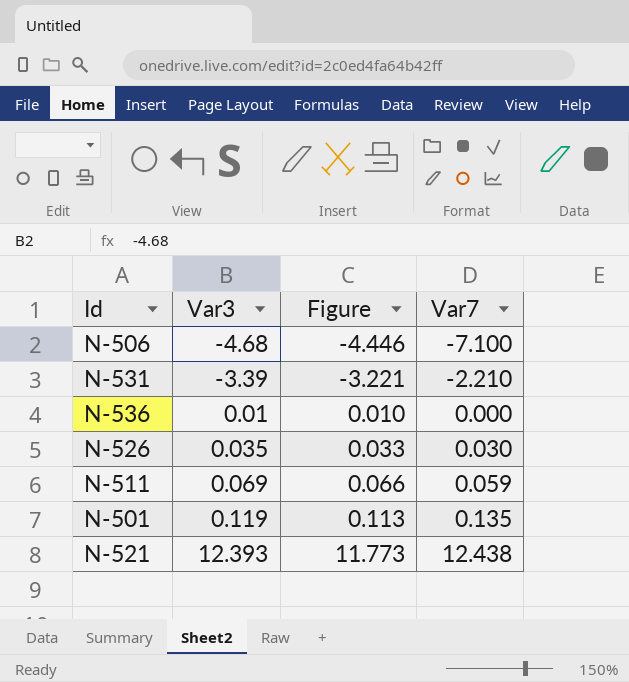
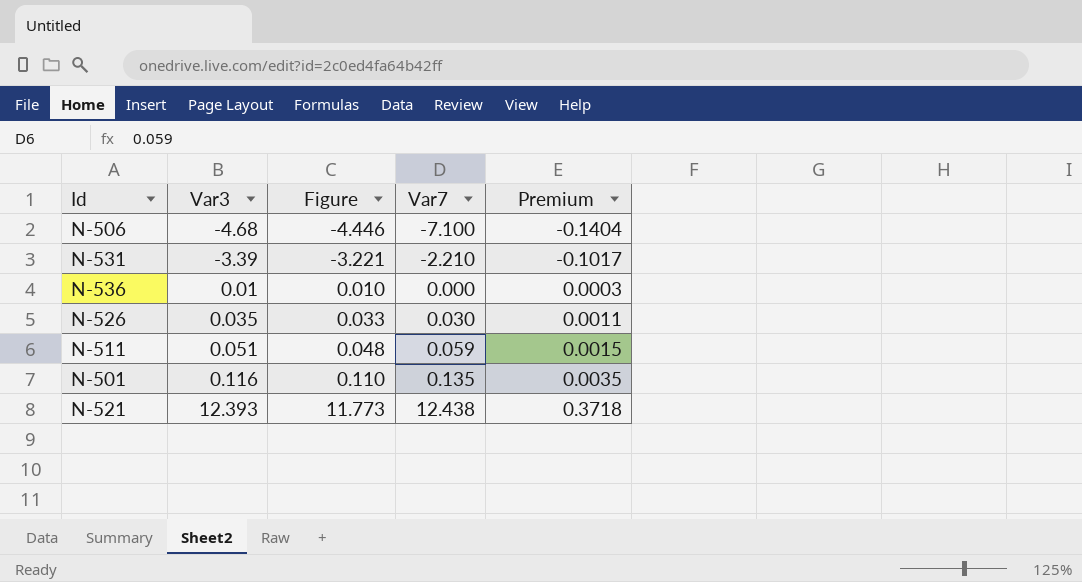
column Premium | formula: none -> [Var3] * 0.03
N-511 | Var3: 0.069 -> 0.051
N-511 | Figure: 0.066 -> 0.048
N-501 | Var3: 0.119 -> 0.116
N-501 | Figure: 0.113 -> 0.110

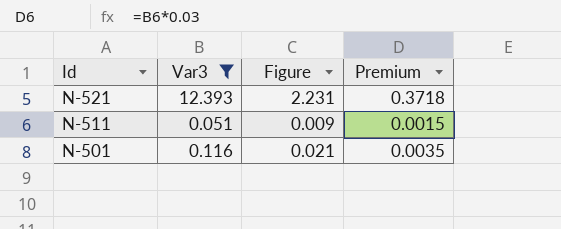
filter: none -> Var3 >= 0.051
row order: Var3 ascending -> Id descending
column Var7 | position: 4 -> none
column Figure | formula: [Var3] * 0.95 -> [Var3] * 0.18

